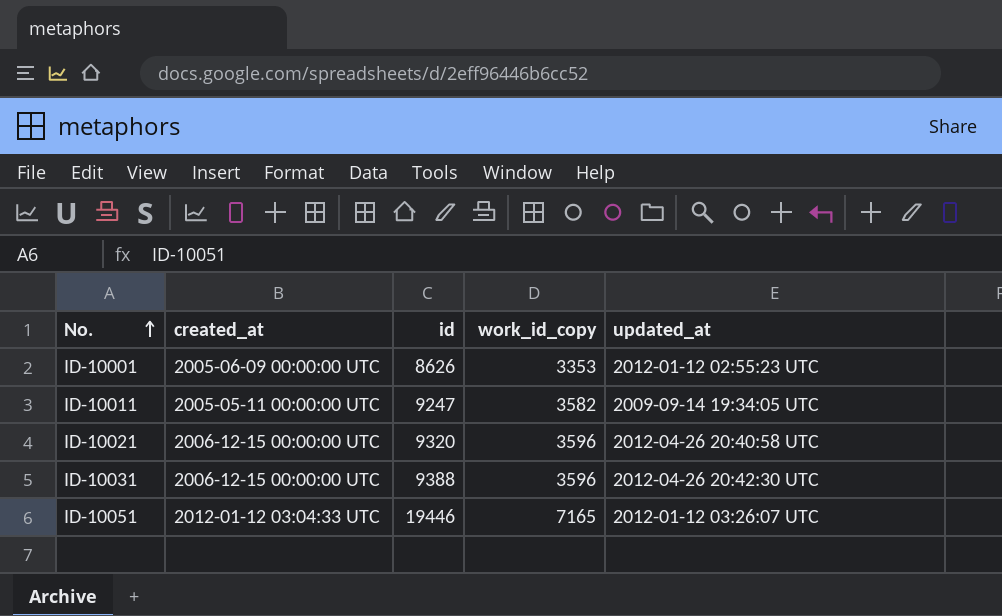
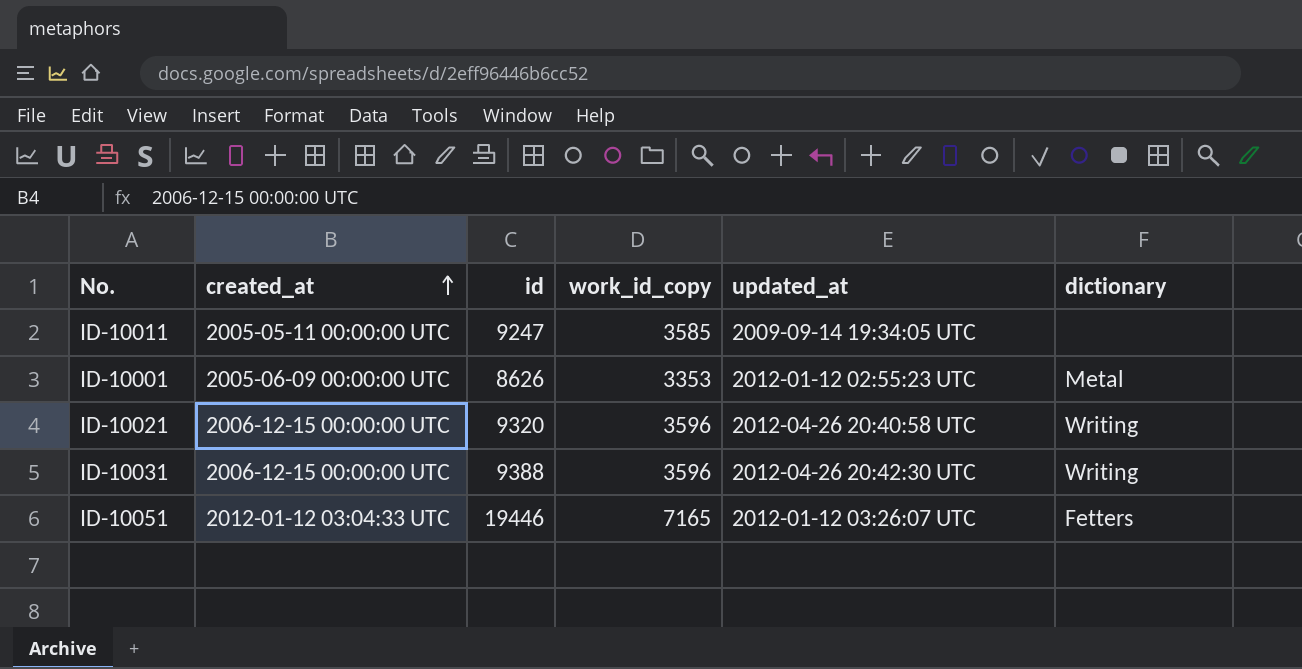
row order: No. ascending -> created_at ascending
column dictionary | position: none -> 6
ID-10011 | work_id_copy: 3582 -> 3585

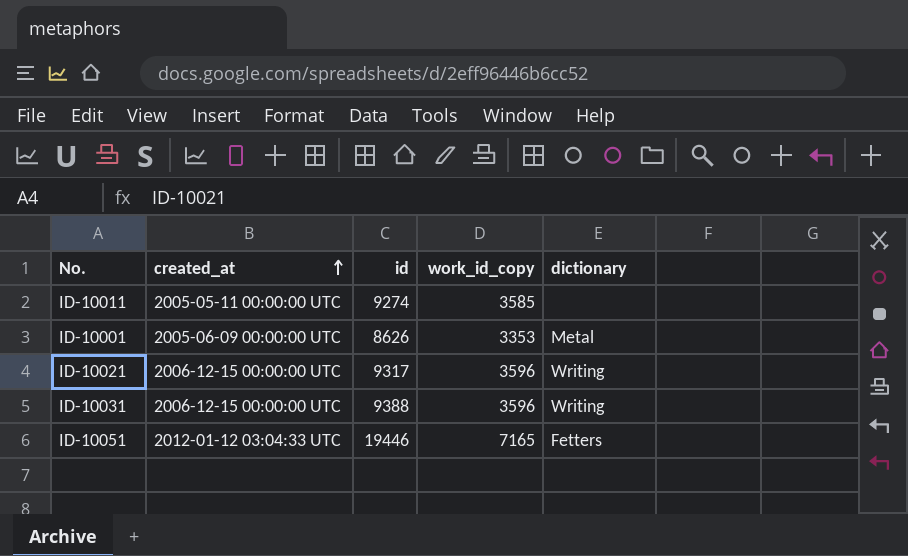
column updated_at | position: 5 -> none
ID-10011 | id: 9247 -> 9274
ID-10021 | id: 9320 -> 9317

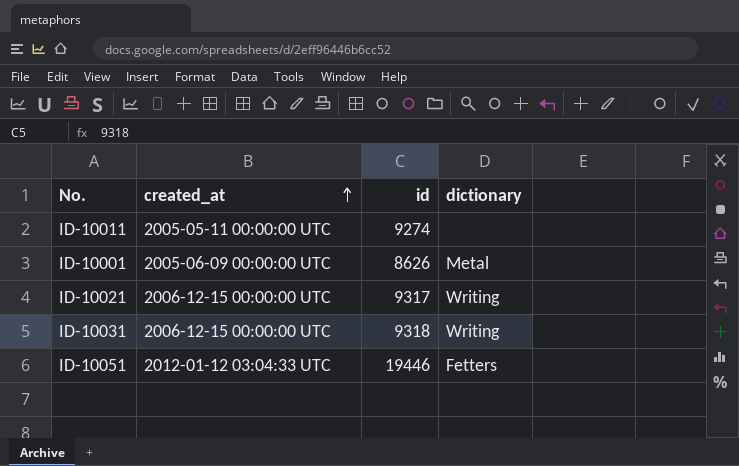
column work_id_copy | position: 4 -> none
ID-10031 | id: 9388 -> 9318

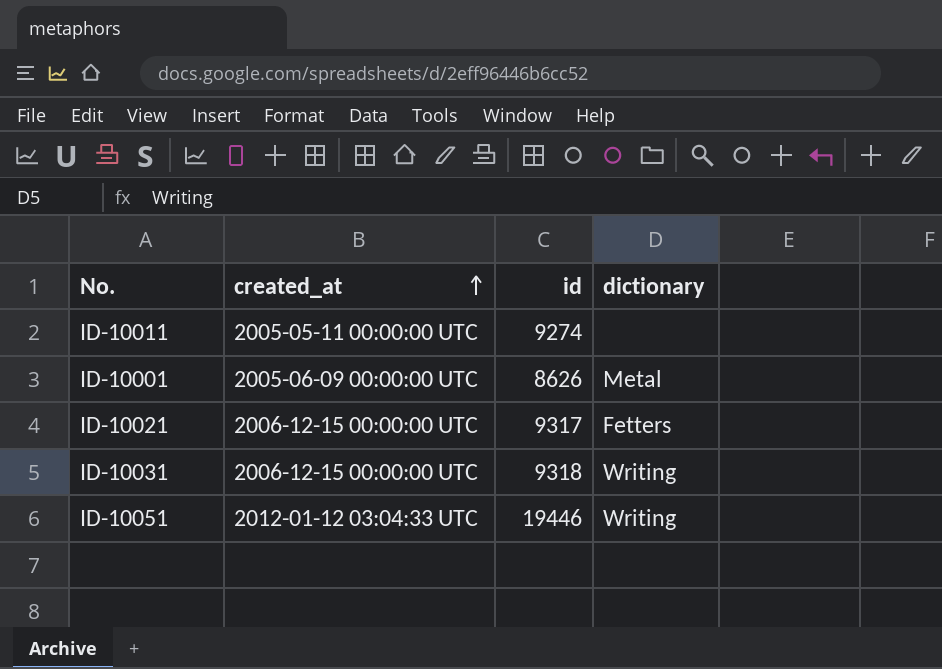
ID-10021 | dictionary: Writing -> Fetters
ID-10051 | dictionary: Fetters -> Writing

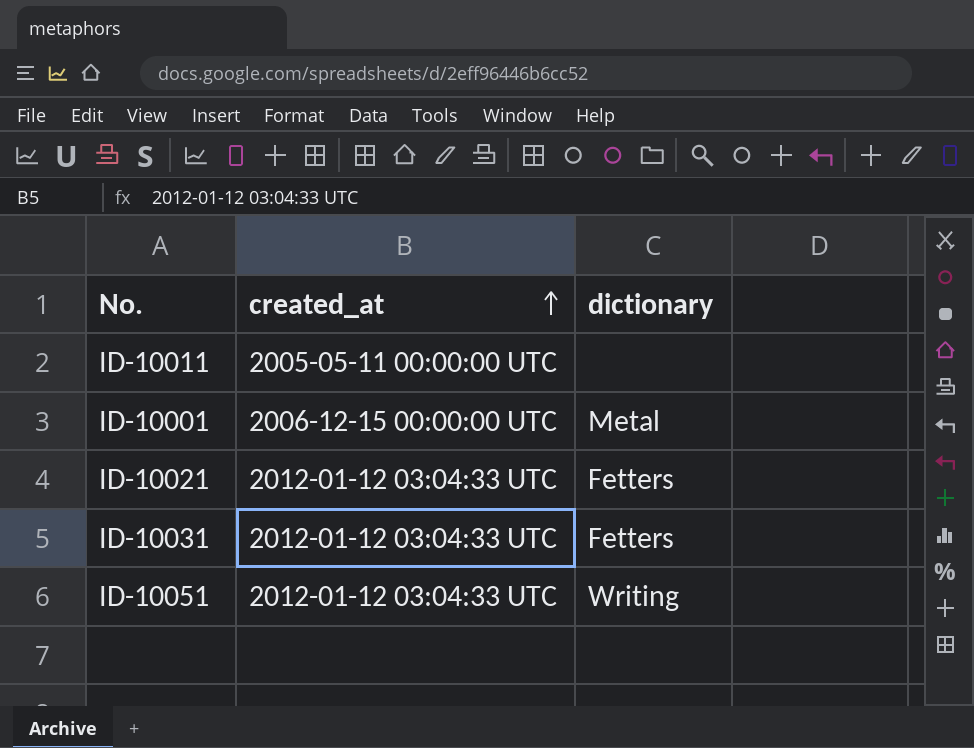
column id | position: 3 -> none
ID-10001 | created_at: 2005-06-09 00:00:00 UTC -> 2006-12-15 00:00:00 UTC
ID-10021 | created_at: 2006-12-15 00:00:00 UTC -> 2012-01-12 03:04:33 UTC
ID-10031 | created_at: 2006-12-15 00:00:00 UTC -> 2012-01-12 03:04:33 UTC
ID-10031 | dictionary: Writing -> Fetters

